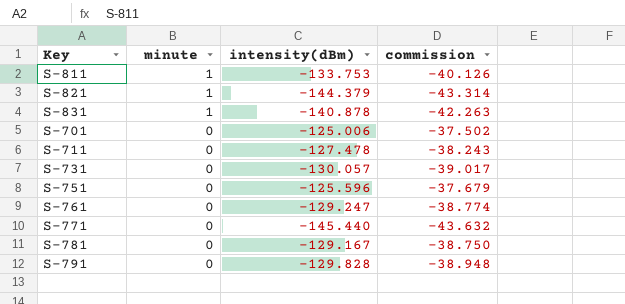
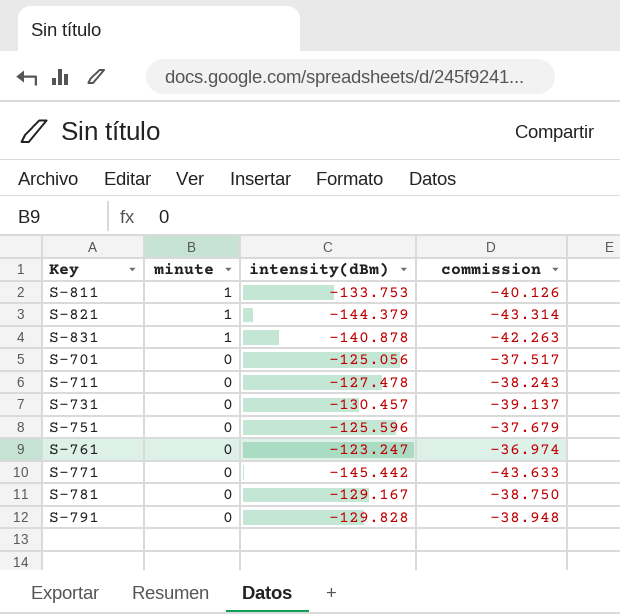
S-701 | intensity(dBm): -125.006 -> -125.056
S-701 | commission: -37.502 -> -37.517
S-731 | intensity(dBm): -130.057 -> -130.457
S-731 | commission: -39.017 -> -39.137
S-761 | intensity(dBm): -129.247 -> -123.247
S-761 | commission: -38.774 -> -36.974
S-771 | intensity(dBm): -145.440 -> -145.442
S-771 | commission: -43.632 -> -43.633

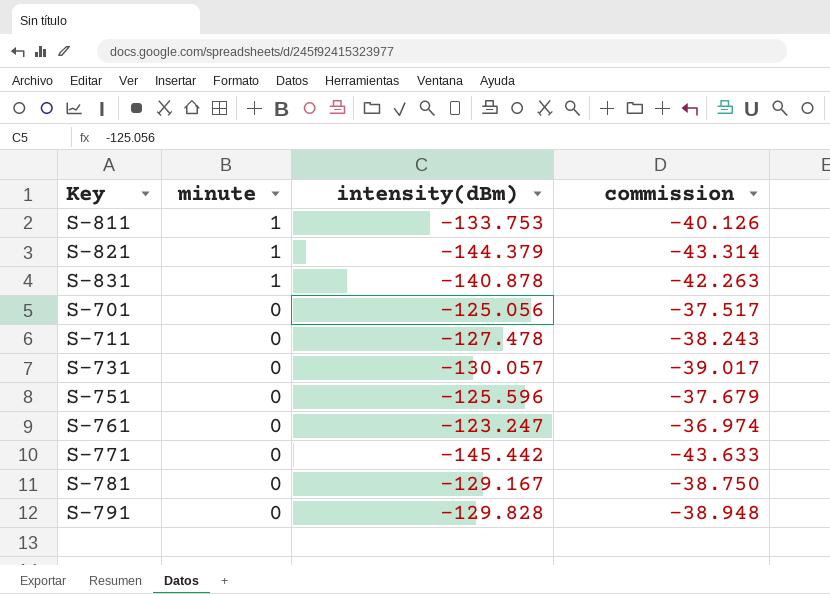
S-731 | intensity(dBm): -130.457 -> -130.057
S-731 | commission: -39.137 -> -39.017

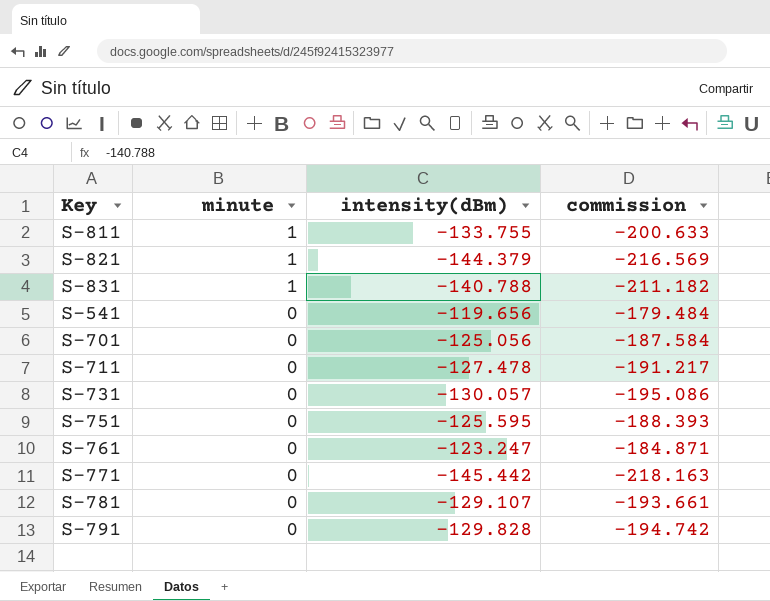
column commission | formula: [intensity(dBm)] * 0.3 -> [intensity(dBm)] * 1.5
S-811 | intensity(dBm): -133.753 -> -133.755
S-831 | intensity(dBm): -140.878 -> -140.788
row S-541: none -> 0 | -119.656 | -179.484
S-751 | intensity(dBm): -125.596 -> -125.595
S-781 | intensity(dBm): -129.167 -> -129.107

